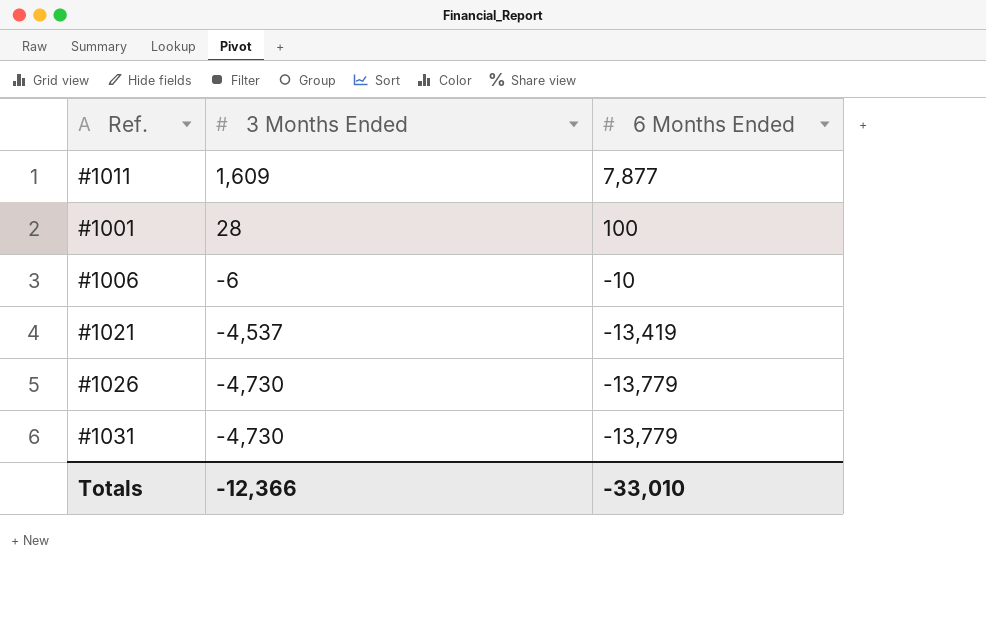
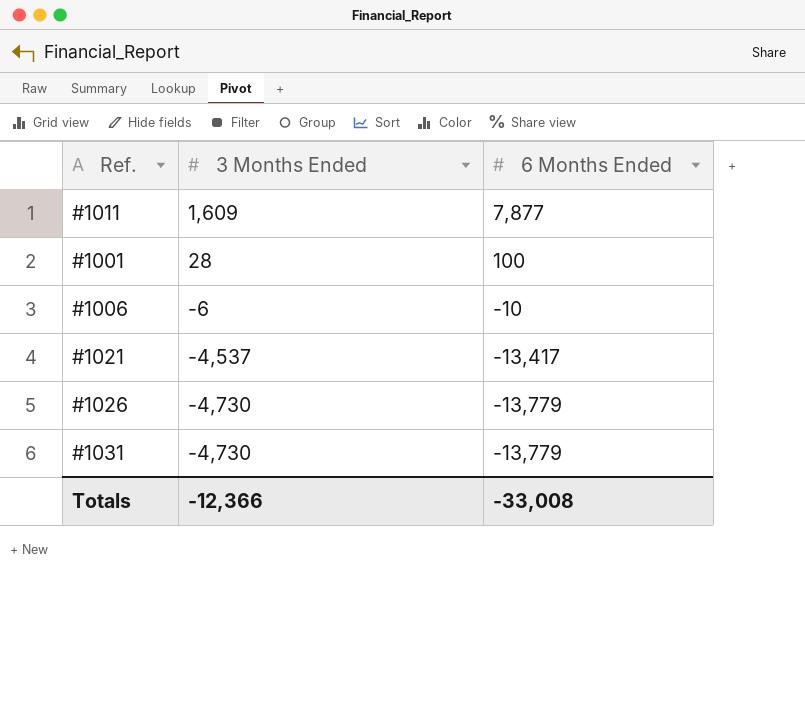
#1021 | 6 Months Ended: -13,419 -> -13,417
Totals | 6 Months Ended: -33,010 -> -33,008

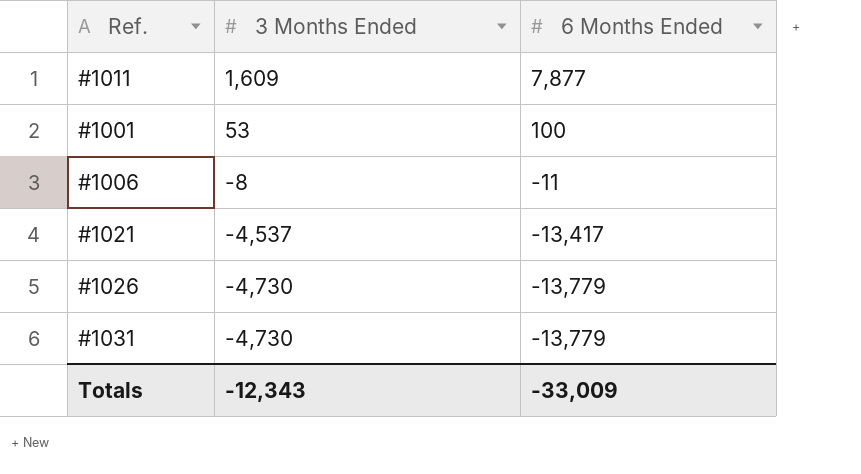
#1001 | 3 Months Ended: 28 -> 53
#1006 | 3 Months Ended: -6 -> -8
#1006 | 6 Months Ended: -10 -> -11
Totals | 3 Months Ended: -12,366 -> -12,343
Totals | 6 Months Ended: -33,008 -> -33,009

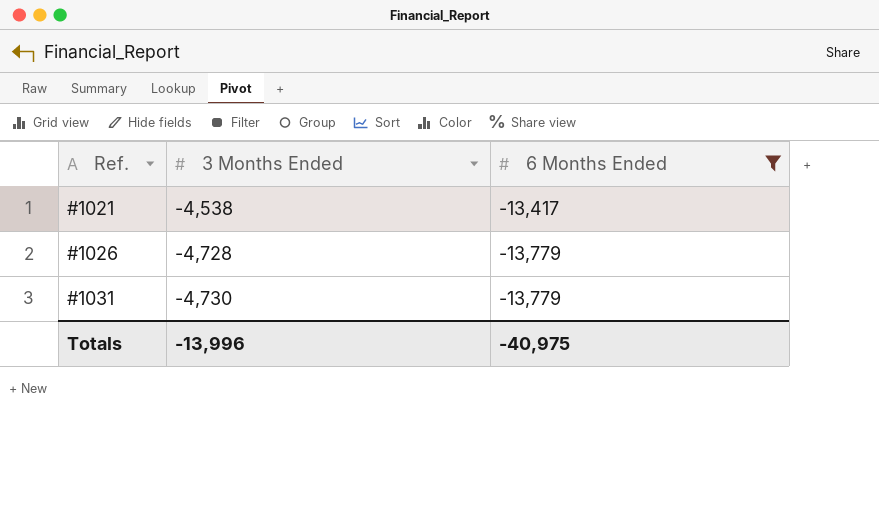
filter: none -> 6 Months Ended <= -13,417
#1021 | 3 Months Ended: -4,537 -> -4,538
#1026 | 3 Months Ended: -4,730 -> -4,728
Totals | 3 Months Ended: -12,343 -> -13,996
Totals | 6 Months Ended: -33,009 -> -40,975

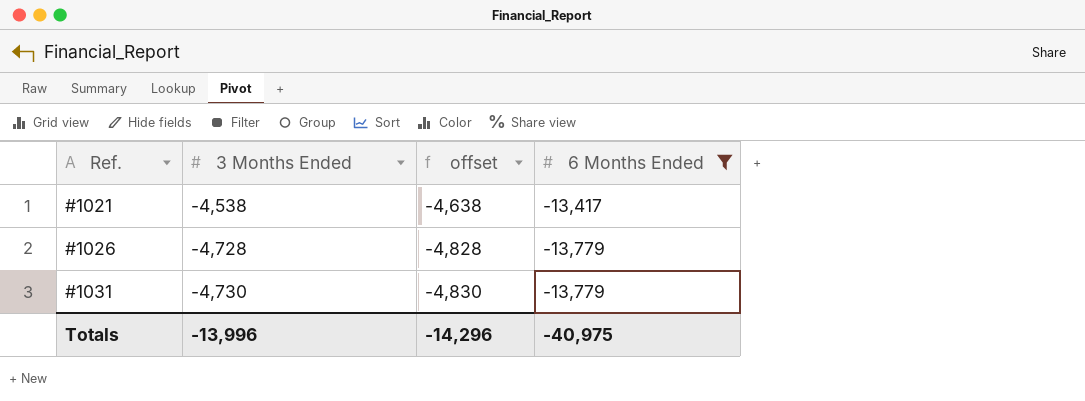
column offset | formula: none -> [3 Months Ended] - 100

